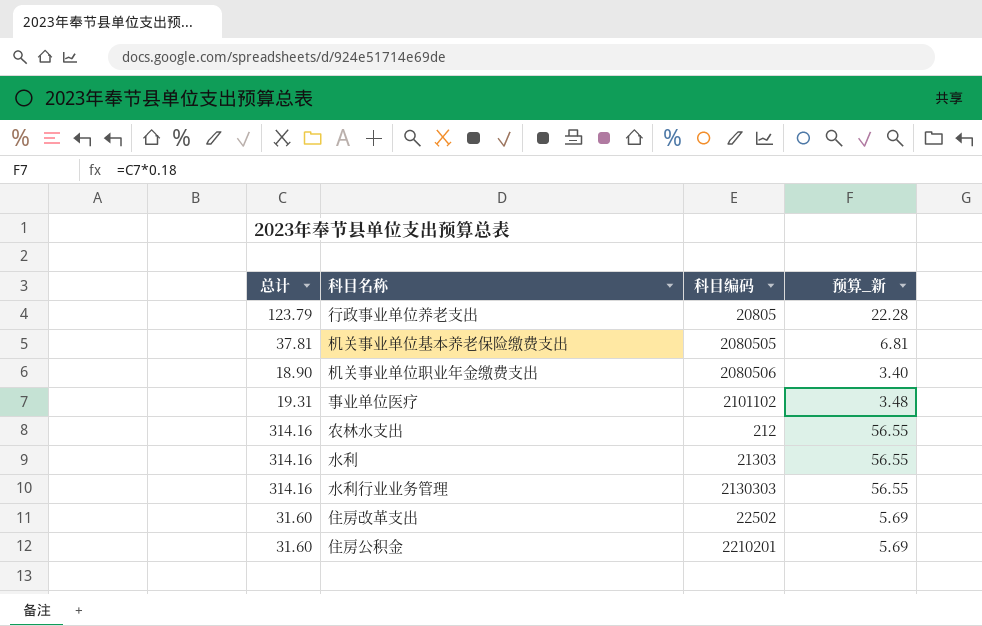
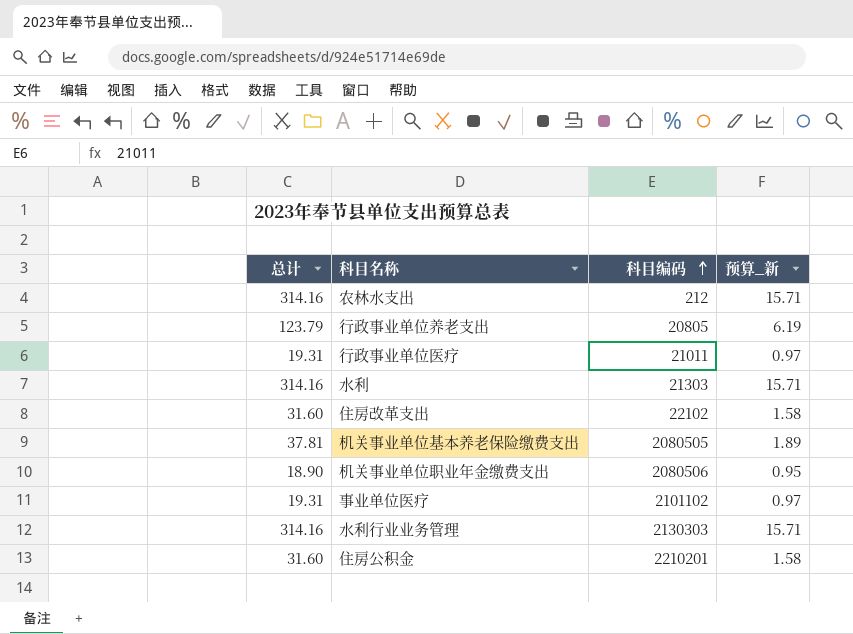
row order: none -> 科目编码 ascending
column 预算_新 | formula: [总计] * 0.18 -> [总计] * 0.05
row 行政事业单位医疗: none -> 19.31 | 21011 | 0.97
住房改革支出 | 科目编码: 22502 -> 22102

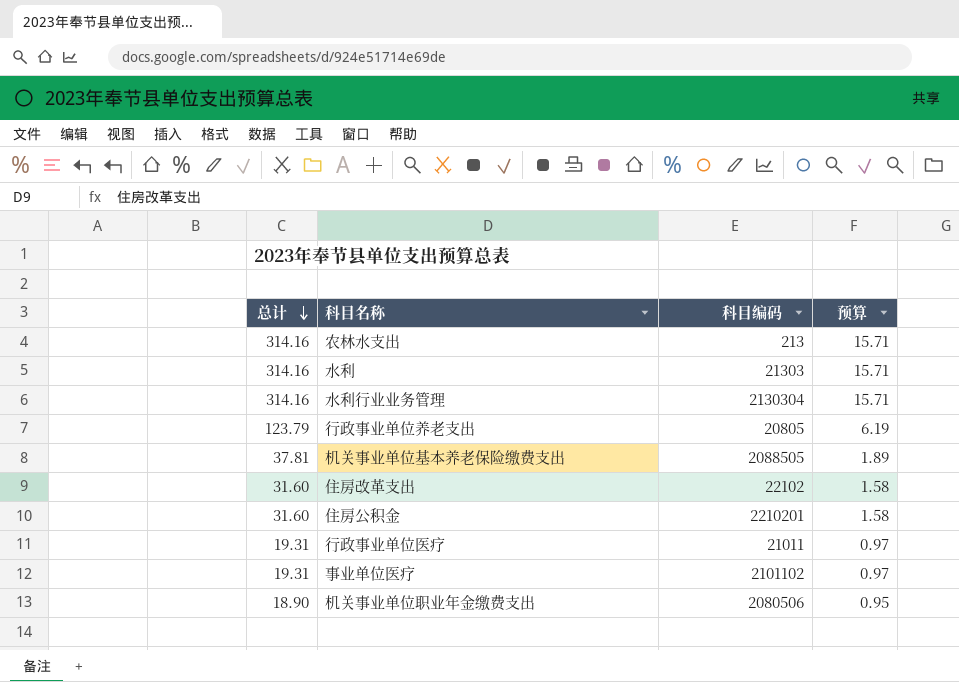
row order: 科目编码 ascending -> 总计 descending
column name: 预算_新 -> 预算
农林水支出 | 科目编码: 212 -> 213
水利行业业务管理 | 科目编码: 2130303 -> 2130304
机关事业单位基本养老保险缴费支出 | 科目编码: 2080505 -> 2088505

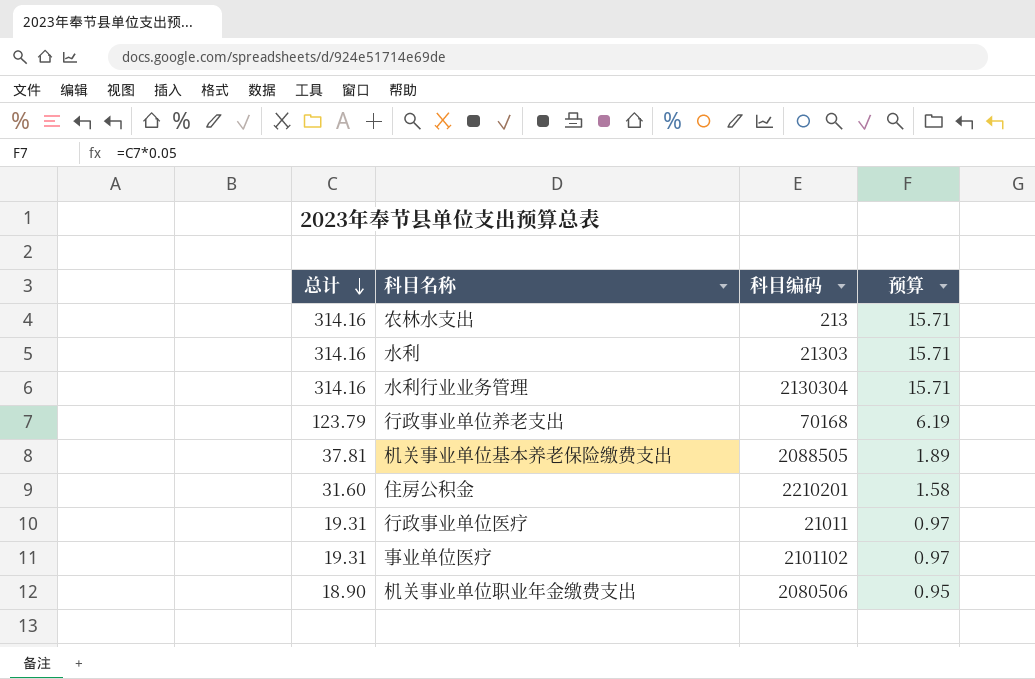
row 住房改革支出: 31.60 | 22102 | 1.58 -> none
行政事业单位养老支出 | 科目编码: 20805 -> 70168

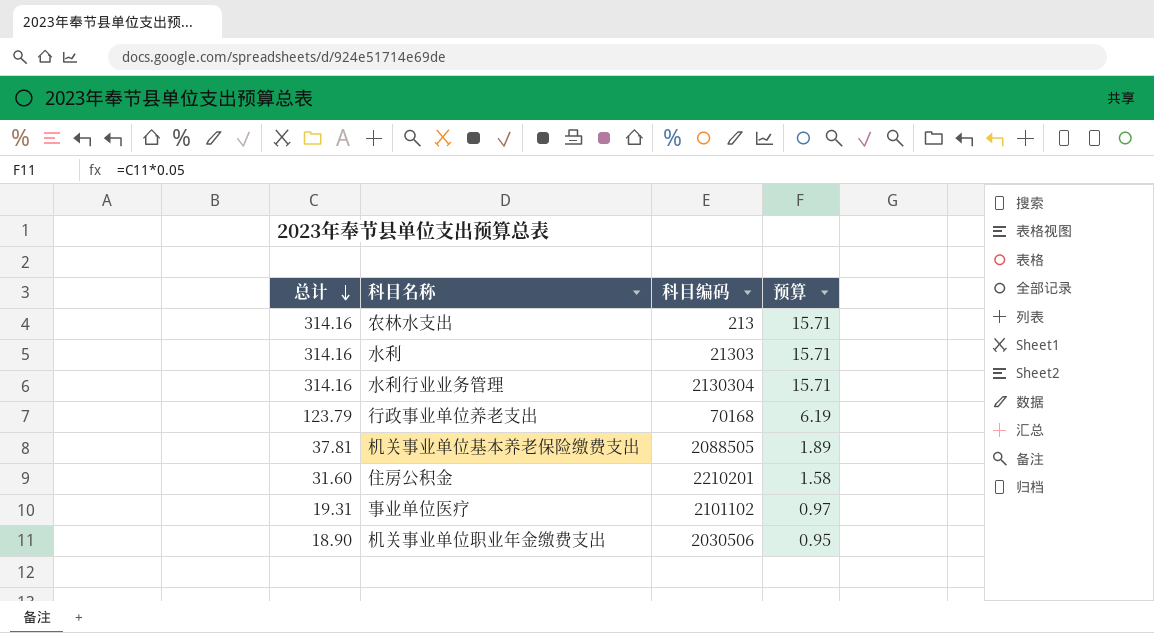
row 行政事业单位医疗: 19.31 | 21011 | 0.97 -> none
机关事业单位职业年金缴费支出 | 科目编码: 2080506 -> 2030506

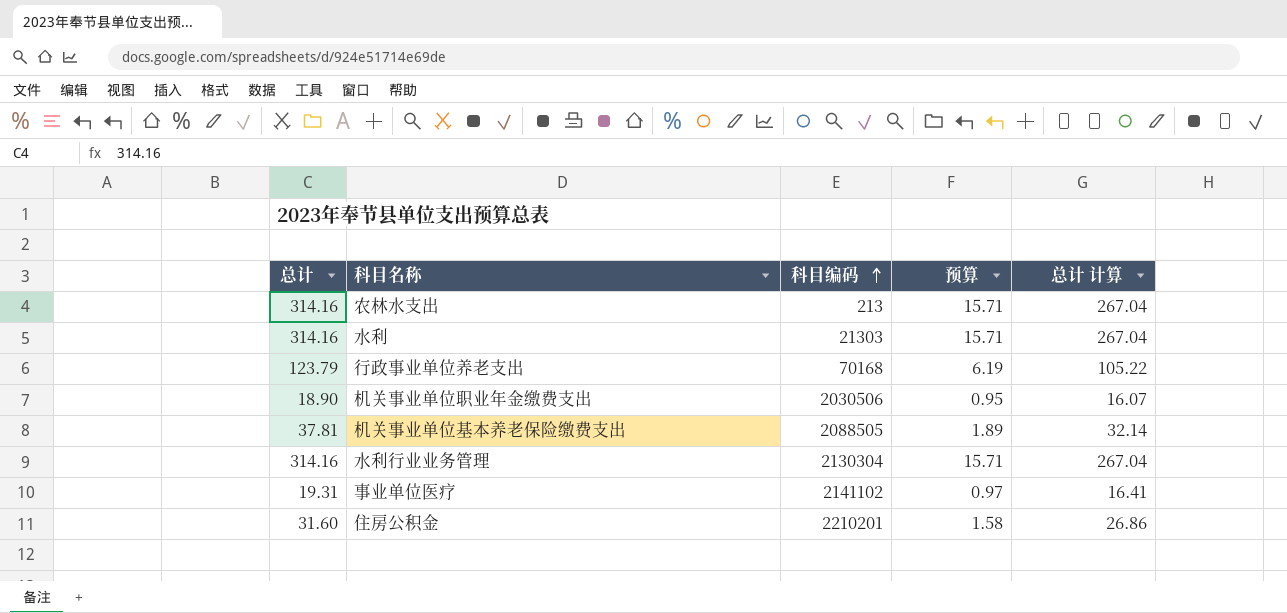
row order: 总计 descending -> 科目编码 ascending
column 总计 计算 | formula: none -> [总计] * 0.85
事业单位医疗 | 科目编码: 2101102 -> 2141102

